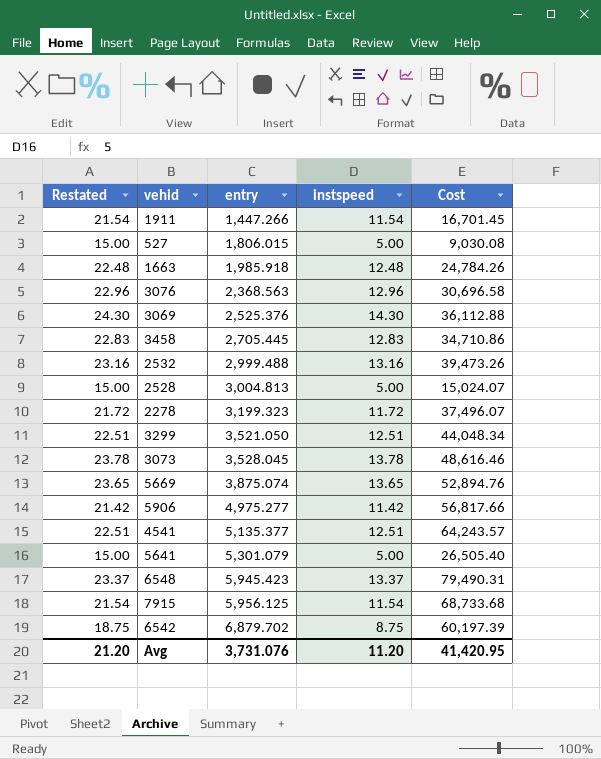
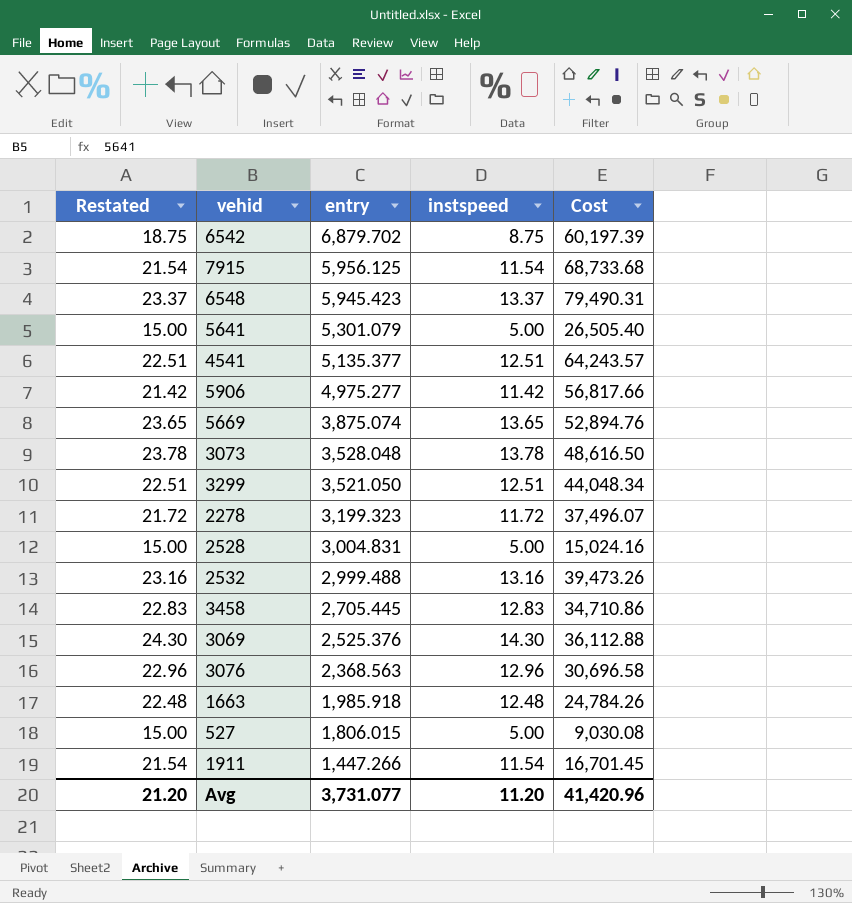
row order: entry ascending -> entry descending
3073 | entry: 3,528.045 -> 3,528.048
3073 | Cost: 48,616.46 -> 48,616.50
2528 | entry: 3,004.813 -> 3,004.831
2528 | Cost: 15,024.07 -> 15,024.16
Avg | entry: 3,731.076 -> 3,731.077
Avg | Cost: 41,420.95 -> 41,420.96

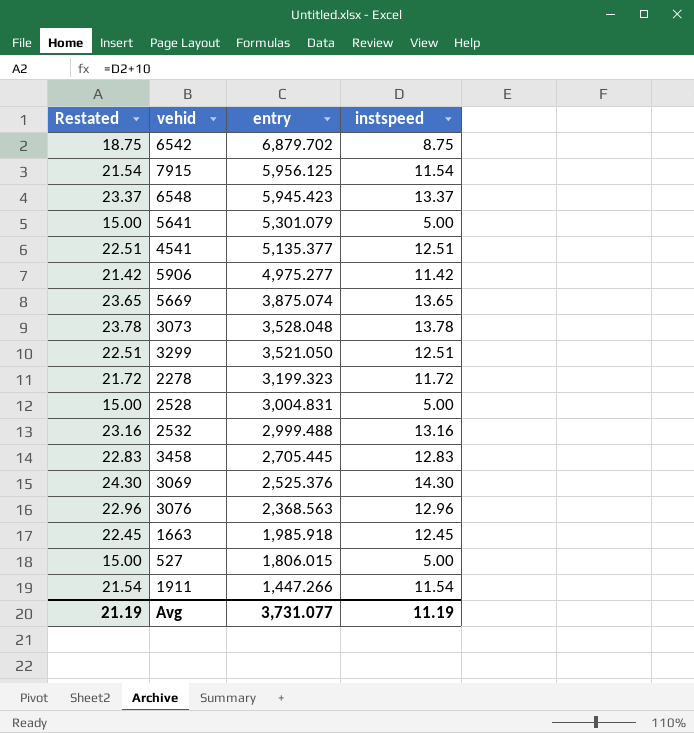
column Cost | formula: [entry] * [instspeed] -> none
1663 | Restated: 22.48 -> 22.45
1663 | instspeed: 12.48 -> 12.45
Avg | Restated: 21.20 -> 21.19
Avg | instspeed: 11.20 -> 11.19

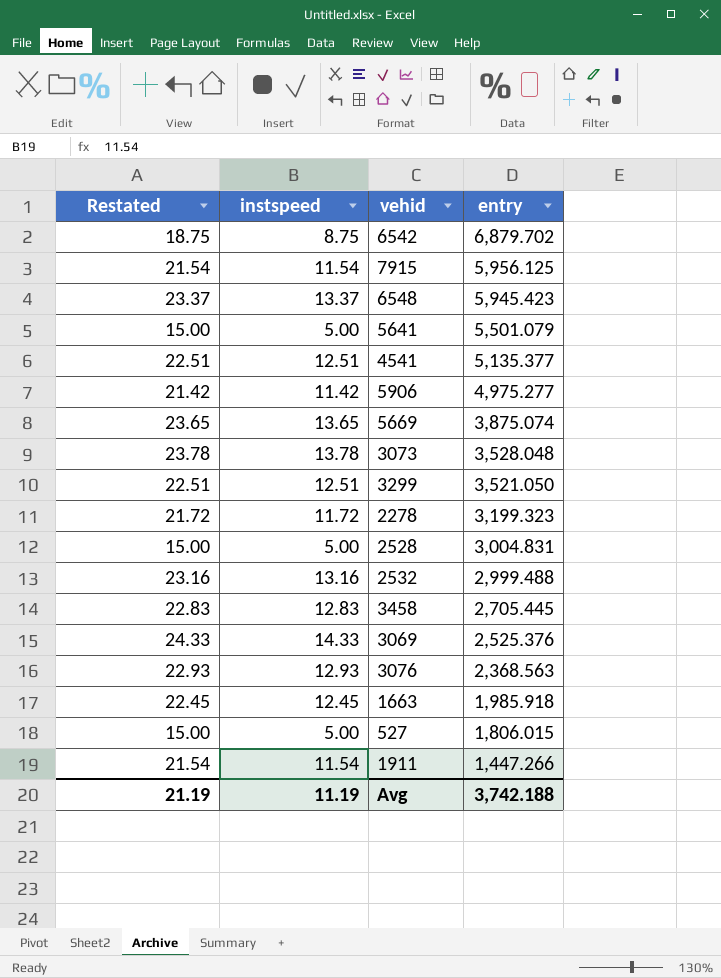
column instspeed | position: 4 -> 2
5641 | entry: 5,301.079 -> 5,501.079
3069 | Restated: 24.30 -> 24.33
3069 | instspeed: 14.30 -> 14.33
3076 | Restated: 22.96 -> 22.93
3076 | instspeed: 12.96 -> 12.93
Avg | entry: 3,731.077 -> 3,742.188

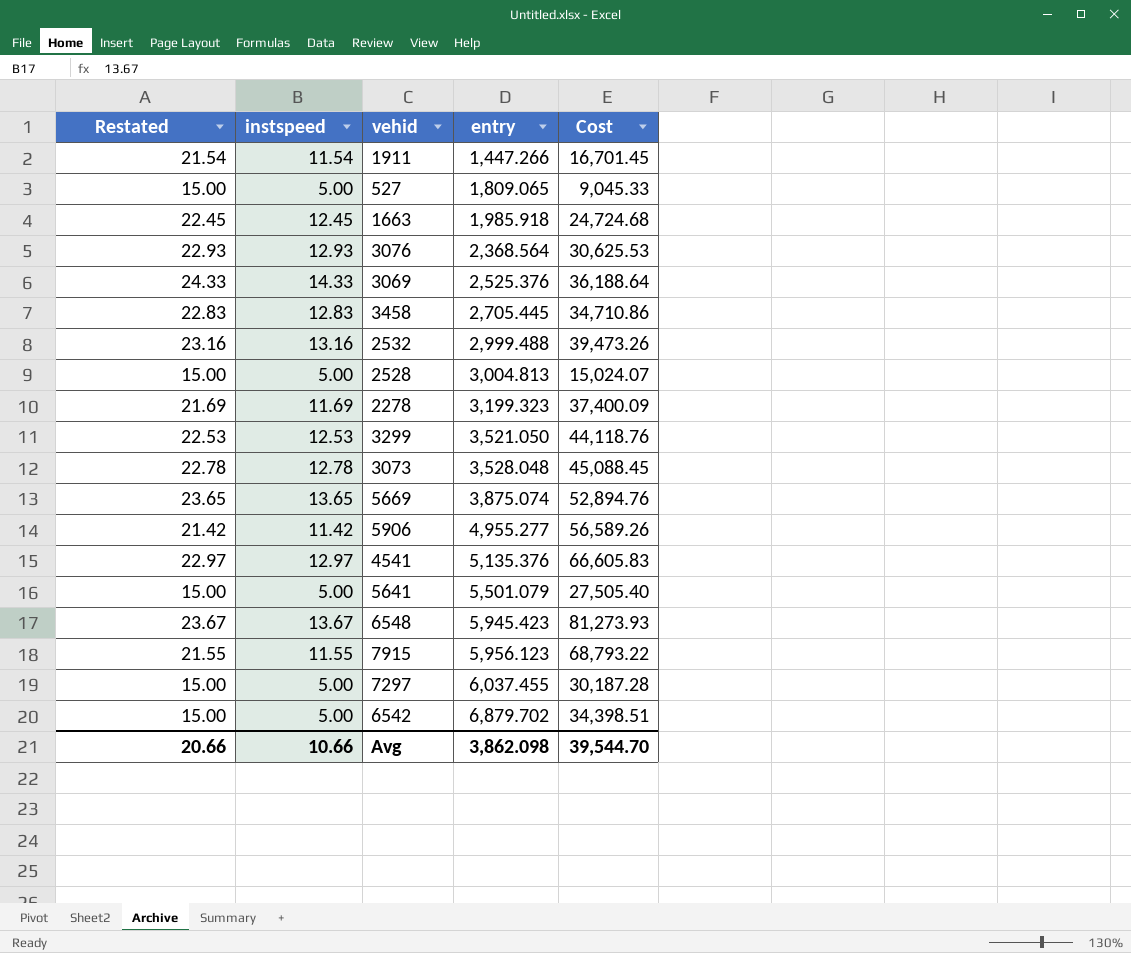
row order: entry descending -> entry ascending
column Cost | formula: none -> [instspeed] * [entry]
527 | entry: 1,806.015 -> 1,809.065
3076 | entry: 2,368.563 -> 2,368.564
2528 | entry: 3,004.831 -> 3,004.813
2278 | Restated: 21.72 -> 21.69
2278 | instspeed: 11.72 -> 11.69
3299 | Restated: 22.51 -> 22.53
3299 | instspeed: 12.51 -> 12.53
3073 | Restated: 23.78 -> 22.78
3073 | instspeed: 13.78 -> 12.78
5906 | entry: 4,975.277 -> 4,955.277
4541 | Restated: 22.51 -> 22.97
4541 | instspeed: 12.51 -> 12.97
4541 | entry: 5,135.377 -> 5,135.376
6548 | Restated: 23.37 -> 23.67
6548 | instspeed: 13.37 -> 13.67
7915 | Restated: 21.54 -> 21.55
7915 | instspeed: 11.54 -> 11.55
7915 | entry: 5,956.125 -> 5,956.123
row 7297: none -> 15.00 | 5.00 | 6,037.455 | 30,187.28
6542 | Restated: 18.75 -> 15.00
6542 | instspeed: 8.75 -> 5.00
Avg | Restated: 21.19 -> 20.66
Avg | instspeed: 11.19 -> 10.66
Avg | entry: 3,742.188 -> 3,862.098

